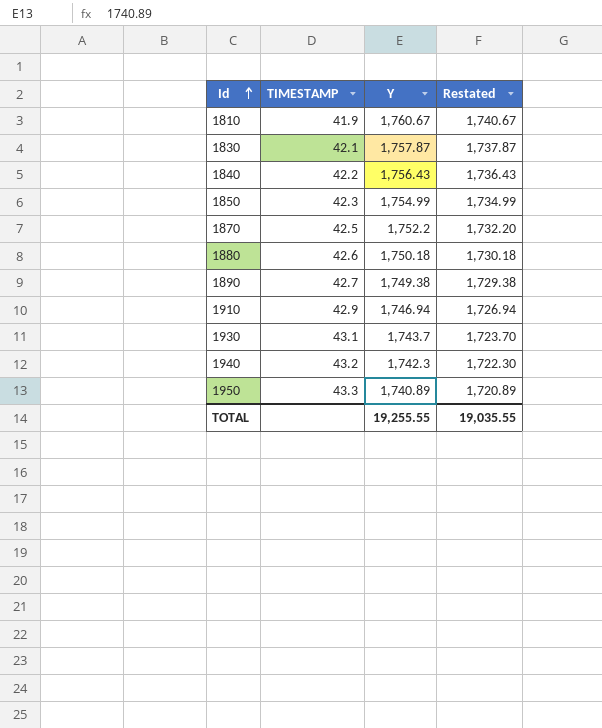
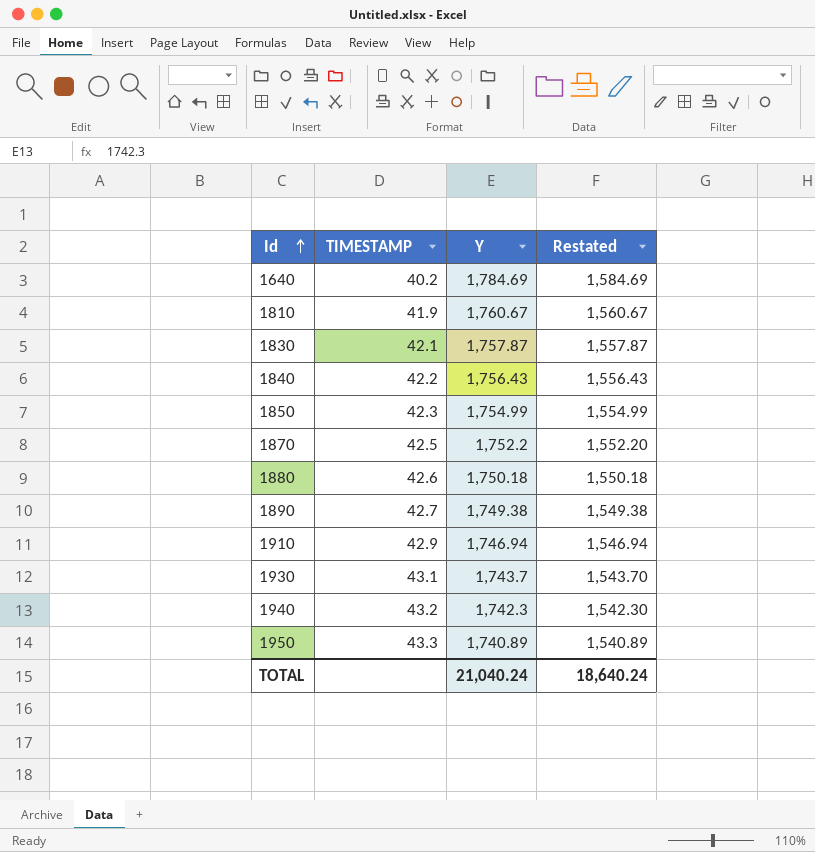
column Restated | formula: [Y] - 20 -> [Y] - 200
row 1640: none -> 40.2 | 1,784.69 | 1,584.69
TOTAL | Y: 19,255.55 -> 21,040.24
TOTAL | Restated: 19,035.55 -> 18,640.24

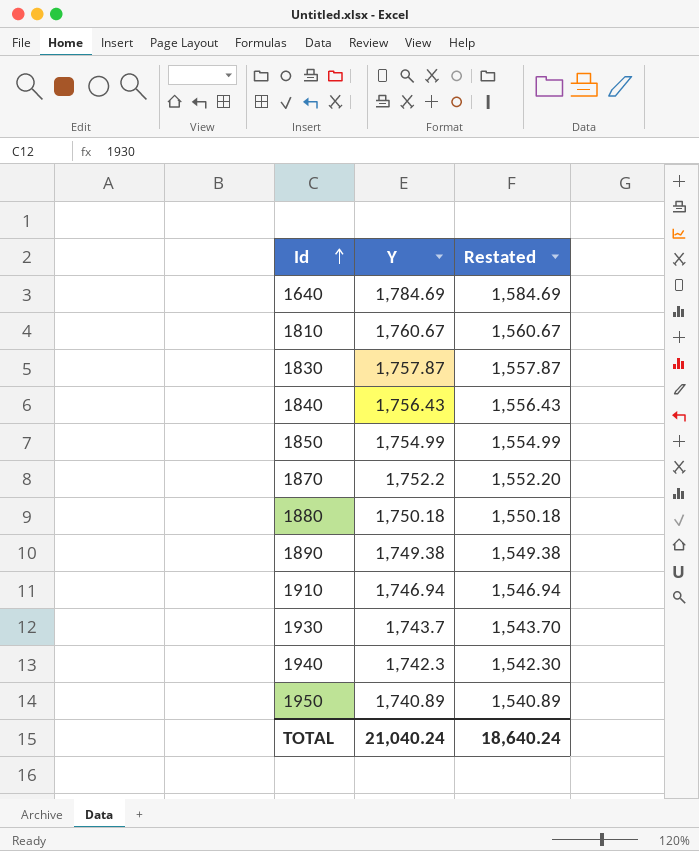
column TIMESTAMP | position: 2 -> none

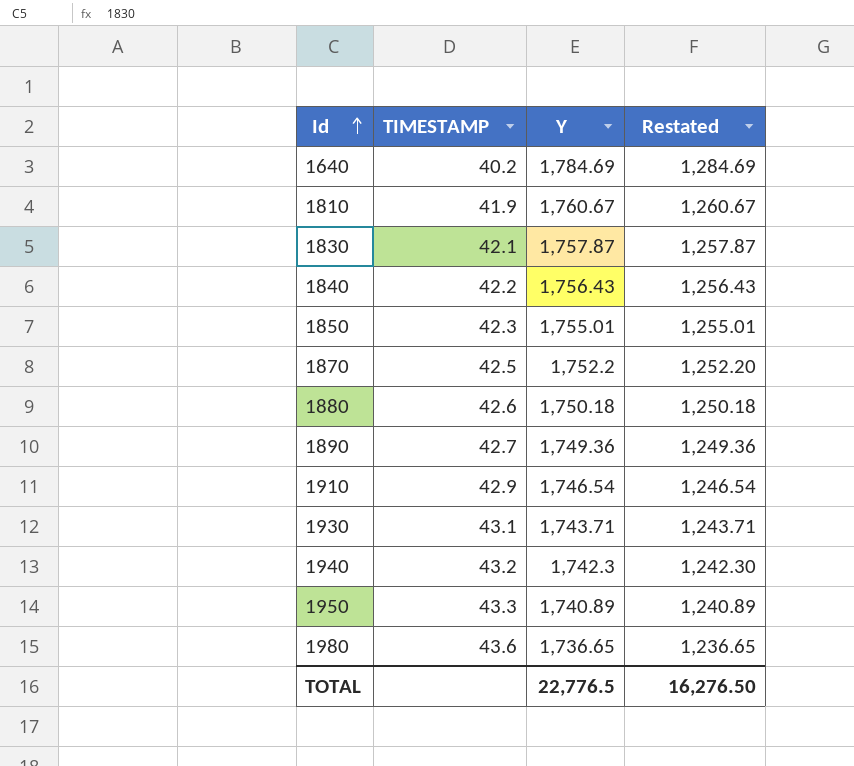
column TIMESTAMP | position: none -> 2
column Restated | formula: [Y] - 200 -> [Y] - 500
1850 | Y: 1,754.99 -> 1,755.01
1890 | Y: 1,749.38 -> 1,749.36
1910 | Y: 1,746.94 -> 1,746.54
1930 | Y: 1,743.7 -> 1,743.71
row 1980: none -> 43.6 | 1,736.65 | 1,236.65
TOTAL | Y: 21,040.24 -> 22,776.5
TOTAL | Restated: 18,640.24 -> 16,276.50

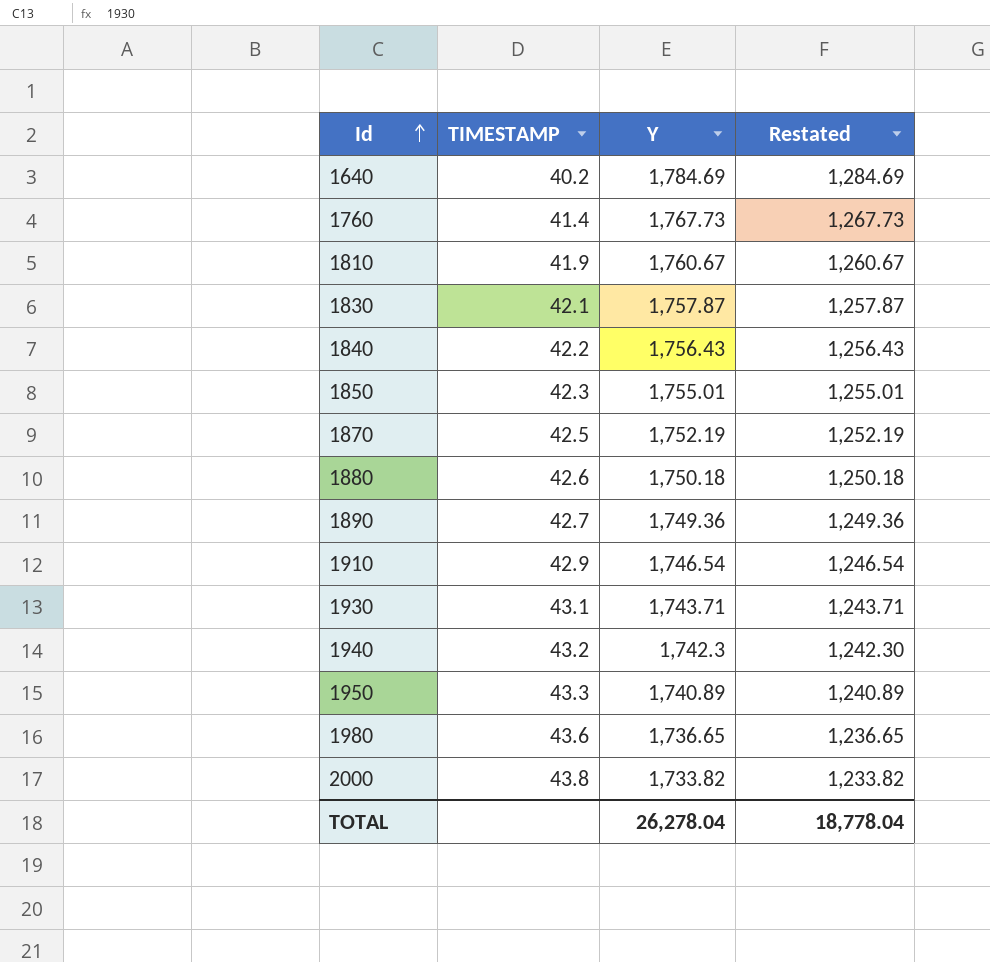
row 1760: none -> 41.4 | 1,767.73 | 1,267.73
1870 | Y: 1,752.2 -> 1,752.19
1870 | Restated: 1,252.20 -> 1,252.19
row 2000: none -> 43.8 | 1,733.82 | 1,233.82
TOTAL | Y: 22,776.5 -> 26,278.04
TOTAL | Restated: 16,276.50 -> 18,778.04

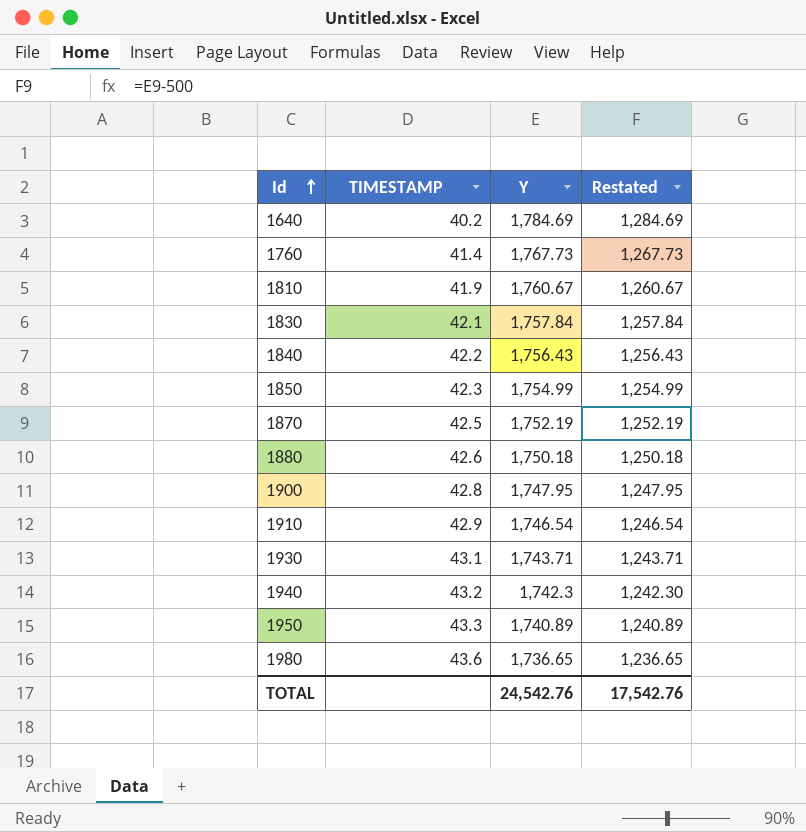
row 1890: 42.7 | 1,749.36 | 1,249.36 -> none
row 2000: 43.8 | 1,733.82 | 1,233.82 -> none
1830 | Y: 1,757.87 -> 1,757.84
1830 | Restated: 1,257.87 -> 1,257.84
1850 | Y: 1,755.01 -> 1,754.99
1850 | Restated: 1,255.01 -> 1,254.99
row 1900: none -> 42.8 | 1,747.95 | 1,247.95
TOTAL | Y: 26,278.04 -> 24,542.76
TOTAL | Restated: 18,778.04 -> 17,542.76

